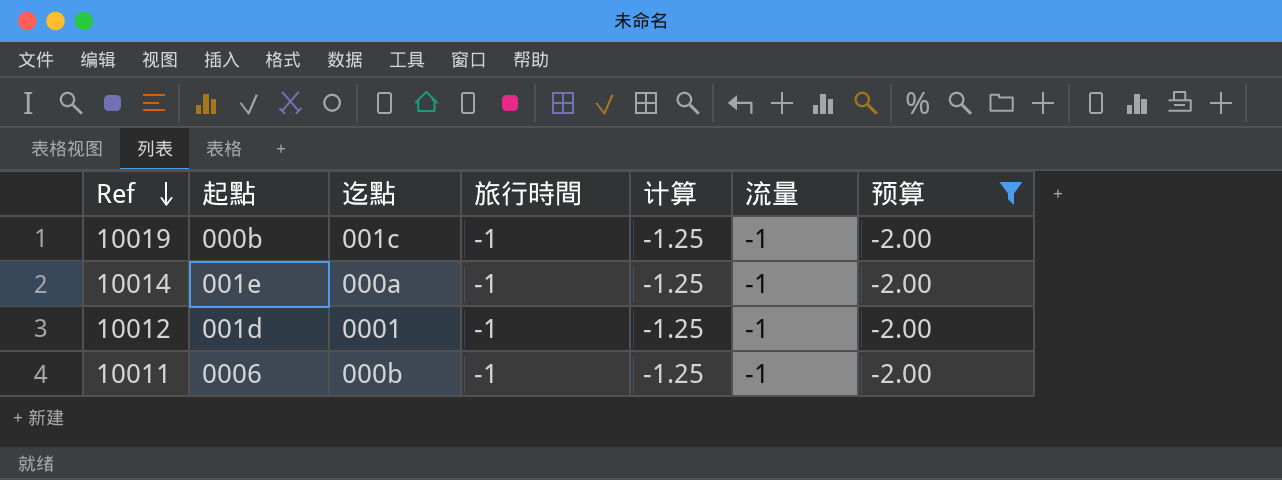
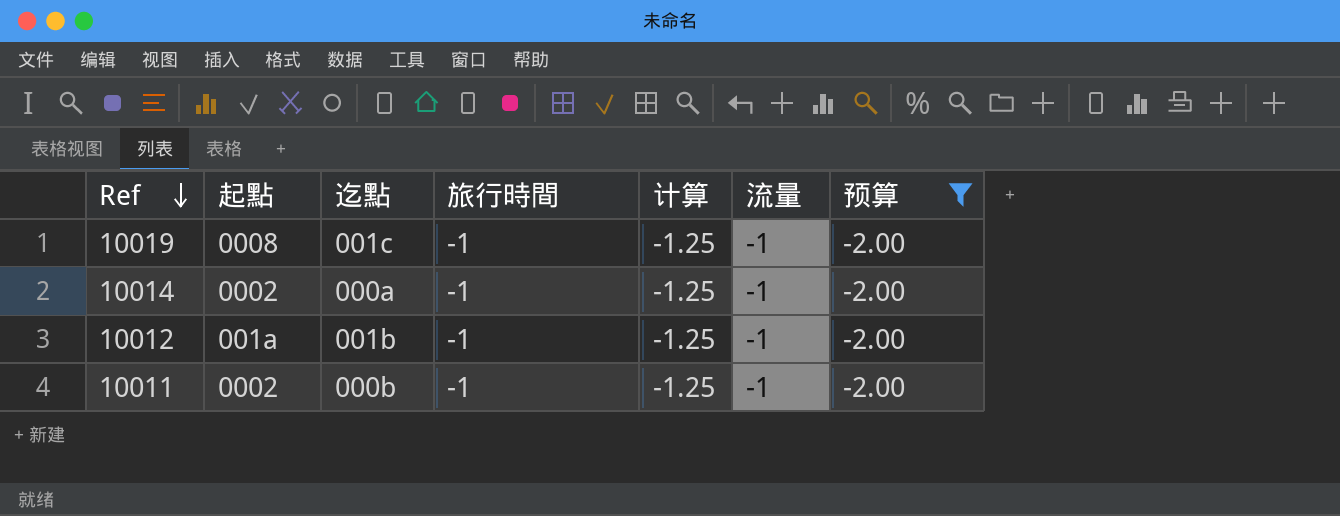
10019 | 起點: 000b -> 0008
10014 | 起點: 001e -> 0002
10012 | 起點: 001d -> 001a
10012 | 迄點: 0001 -> 001b
10011 | 起點: 0006 -> 0002

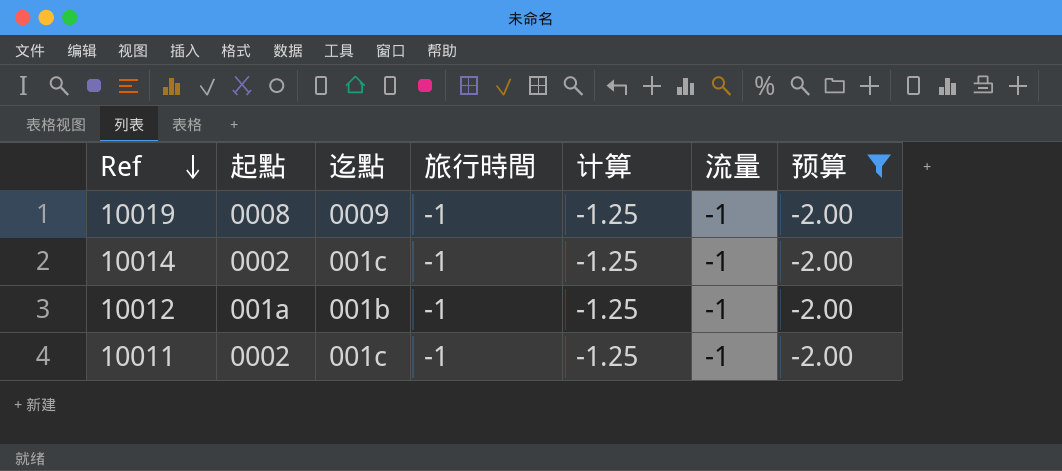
10019 | 迄點: 001c -> 0009
10014 | 迄點: 000a -> 001c
10011 | 迄點: 000b -> 001c

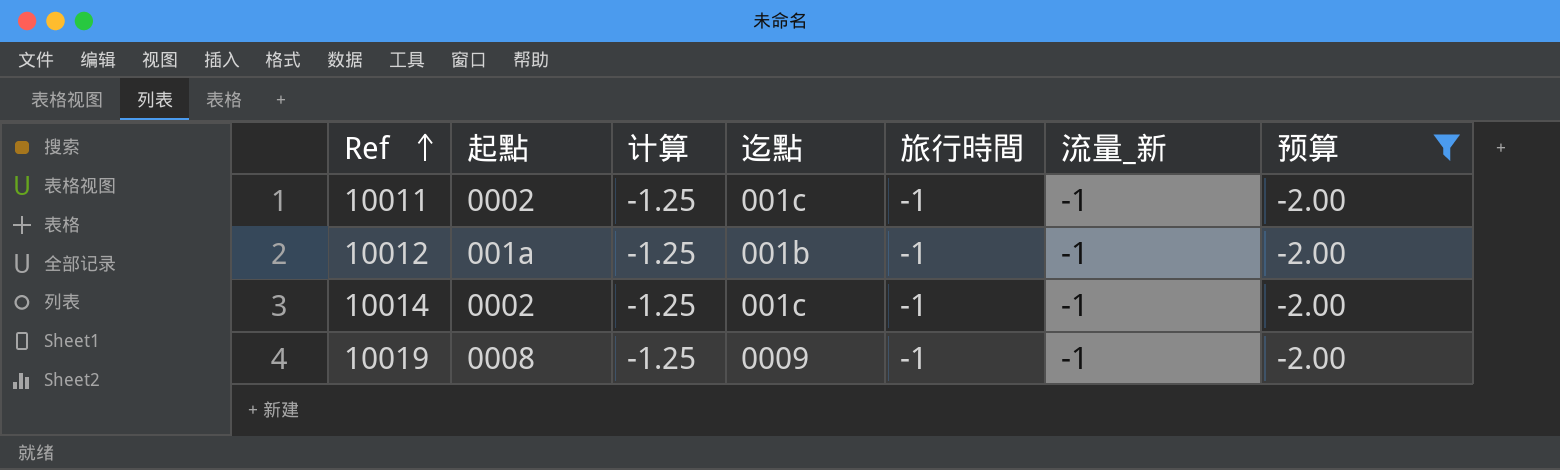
row order: Ref descending -> Ref ascending
column 计算 | position: 5 -> 3
column name: 流量 -> 流量_新

